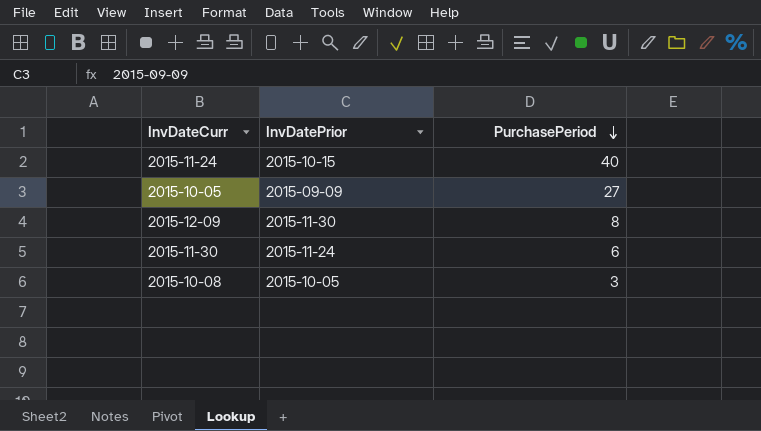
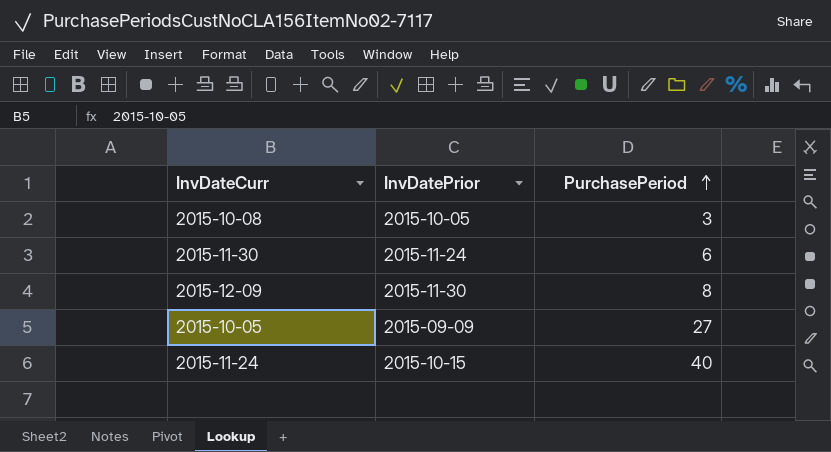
row order: PurchasePeriod descending -> PurchasePeriod ascending

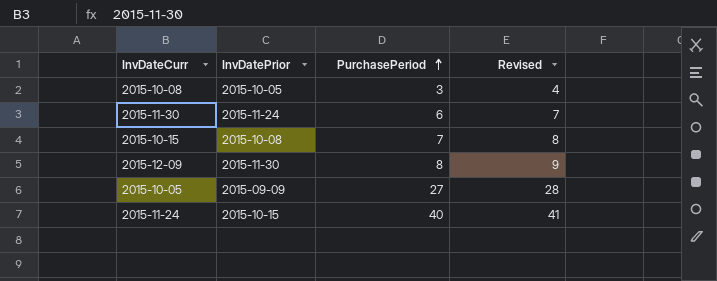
column Revised | formula: none -> [PurchasePeriod] + 1
row 2015-10-15: none -> 2015-10-08 | 7 | 8

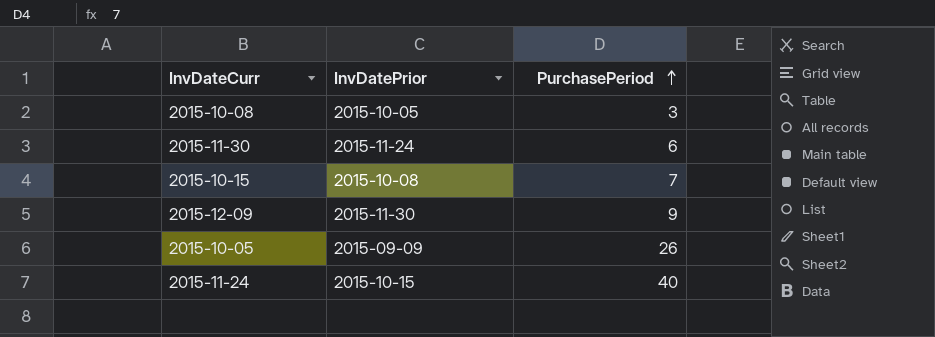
column Revised | formula: [PurchasePeriod] + 1 -> none
2015-12-09 | PurchasePeriod: 8 -> 9
2015-10-05 | PurchasePeriod: 27 -> 26

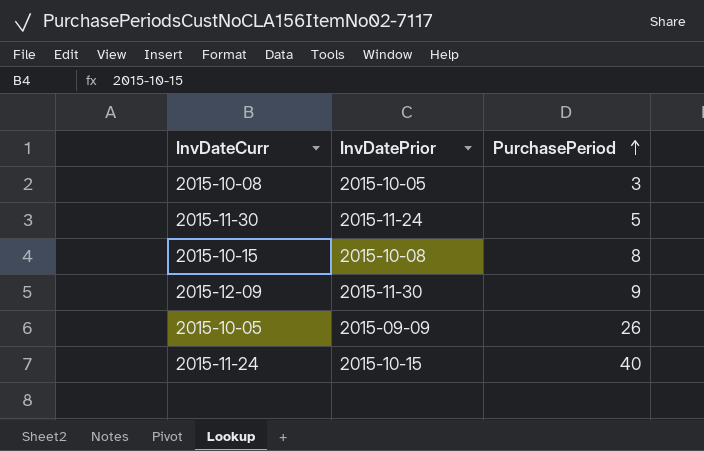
2015-11-30 | PurchasePeriod: 6 -> 5
2015-10-15 | PurchasePeriod: 7 -> 8

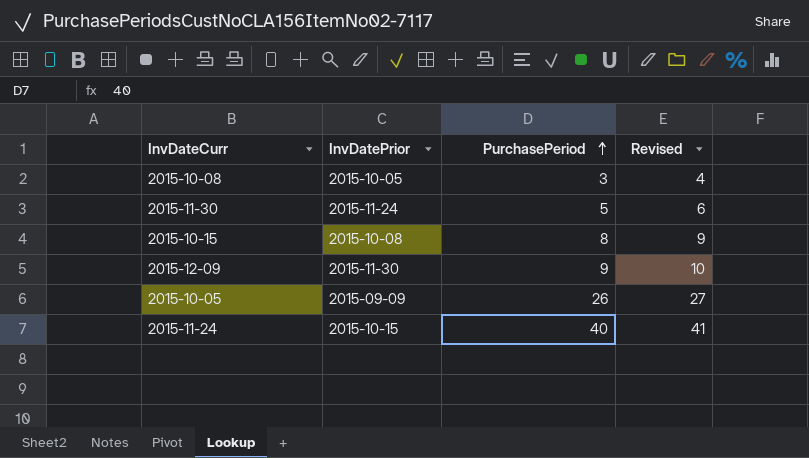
column Revised | formula: none -> [PurchasePeriod] + 1

